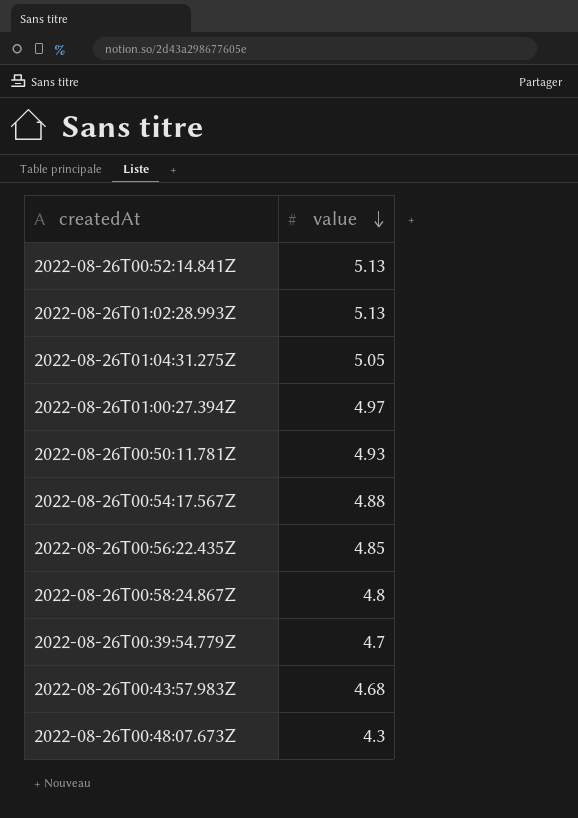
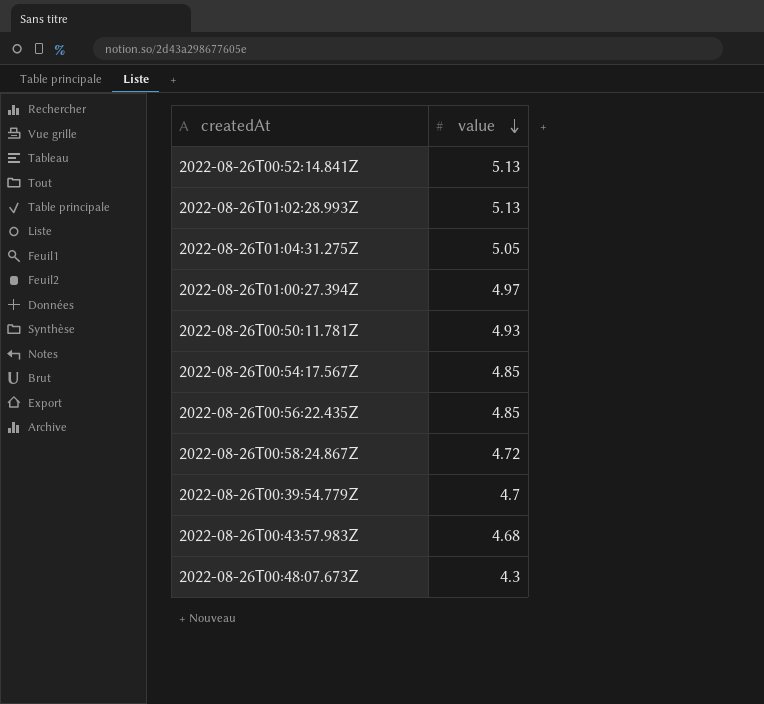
2022-08-26T00:54:17.567Z | value: 4.88 -> 4.85
2022-08-26T00:58:24.867Z | value: 4.8 -> 4.72

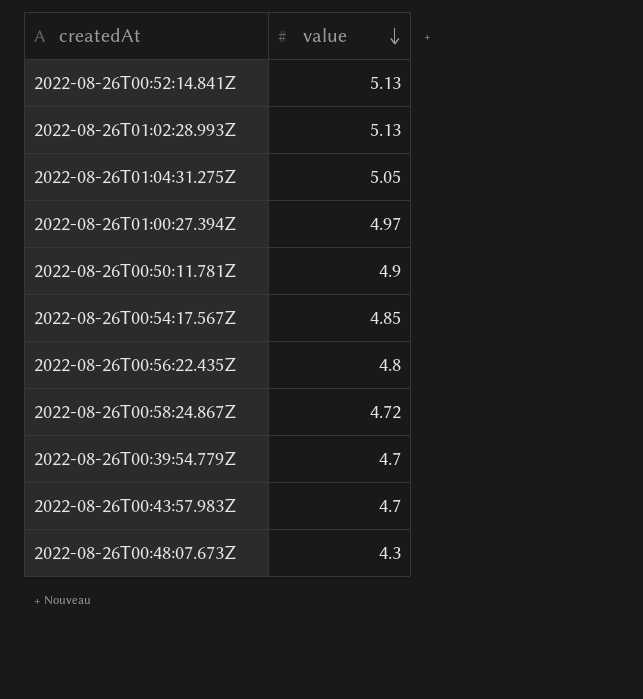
2022-08-26T00:50:11.781Z | value: 4.93 -> 4.9
2022-08-26T00:56:22.435Z | value: 4.85 -> 4.8
2022-08-26T00:43:57.983Z | value: 4.68 -> 4.7

